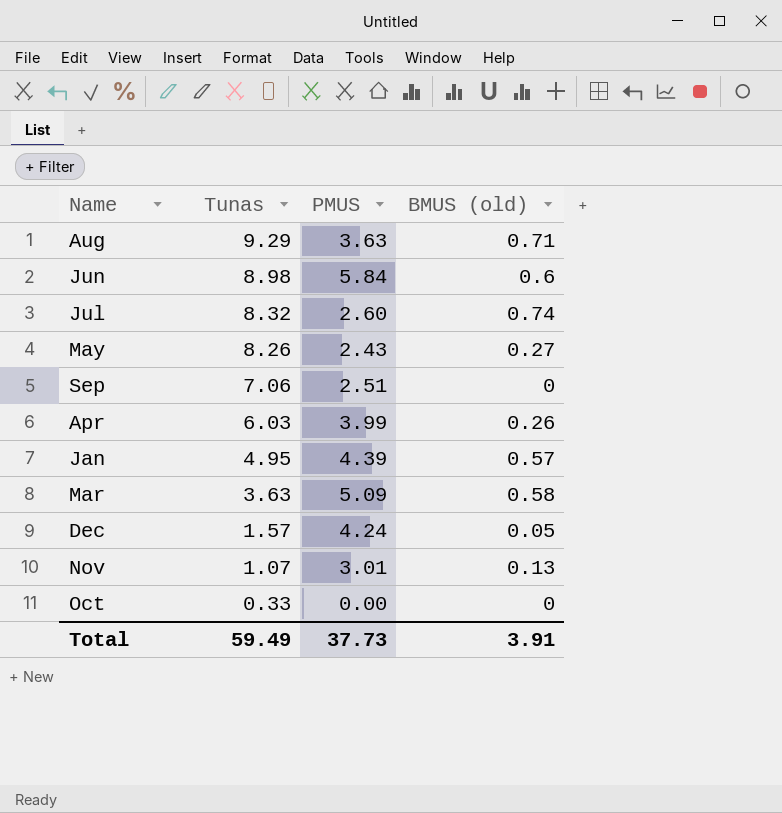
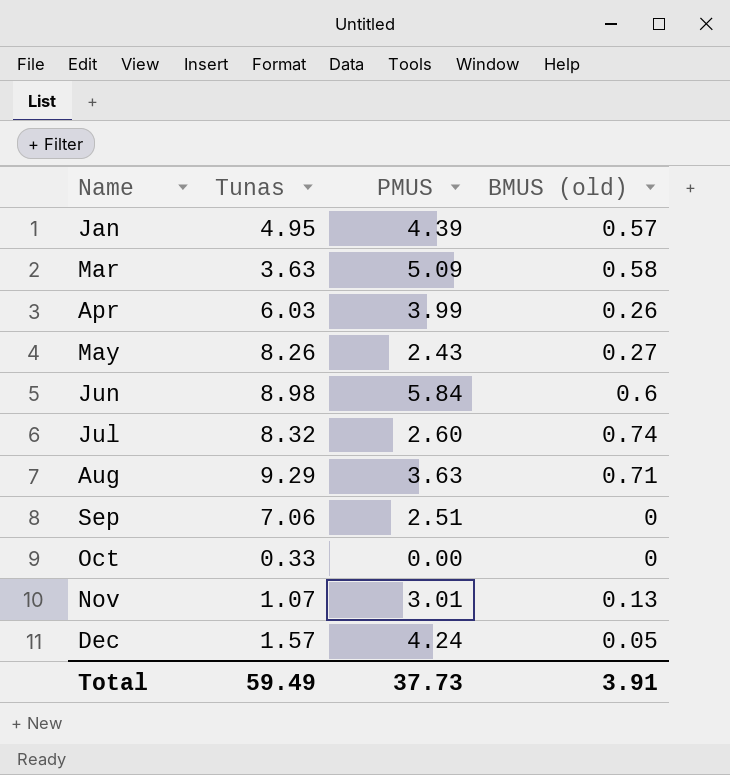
row order: Tunas descending -> Name ascending

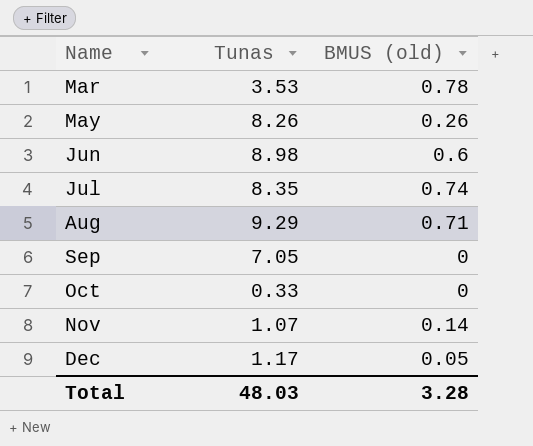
column PMUS | position: 3 -> none
row Jan: 4.95 | 4.39 | 0.57 -> none
row Apr: 6.03 | 3.99 | 0.26 -> none
Mar | Tunas: 3.63 -> 3.53
Mar | BMUS (old): 0.58 -> 0.78
May | BMUS (old): 0.27 -> 0.26
Jul | Tunas: 8.32 -> 8.35
Sep | Tunas: 7.06 -> 7.05
Nov | BMUS (old): 0.13 -> 0.14
Dec | Tunas: 1.57 -> 1.17
Total | Tunas: 59.49 -> 48.03
Total | BMUS (old): 3.91 -> 3.28

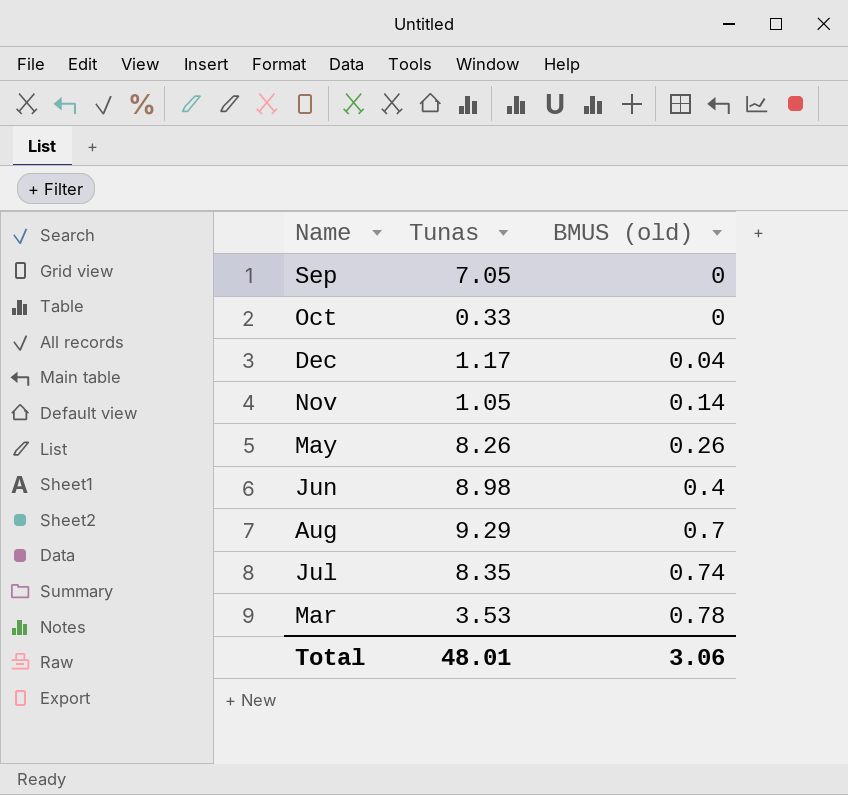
row order: Name ascending -> BMUS (old) ascending
Dec | BMUS (old): 0.05 -> 0.04
Nov | Tunas: 1.07 -> 1.05
Jun | BMUS (old): 0.6 -> 0.4
Aug | BMUS (old): 0.71 -> 0.7
Total | Tunas: 48.03 -> 48.01
Total | BMUS (old): 3.28 -> 3.06

